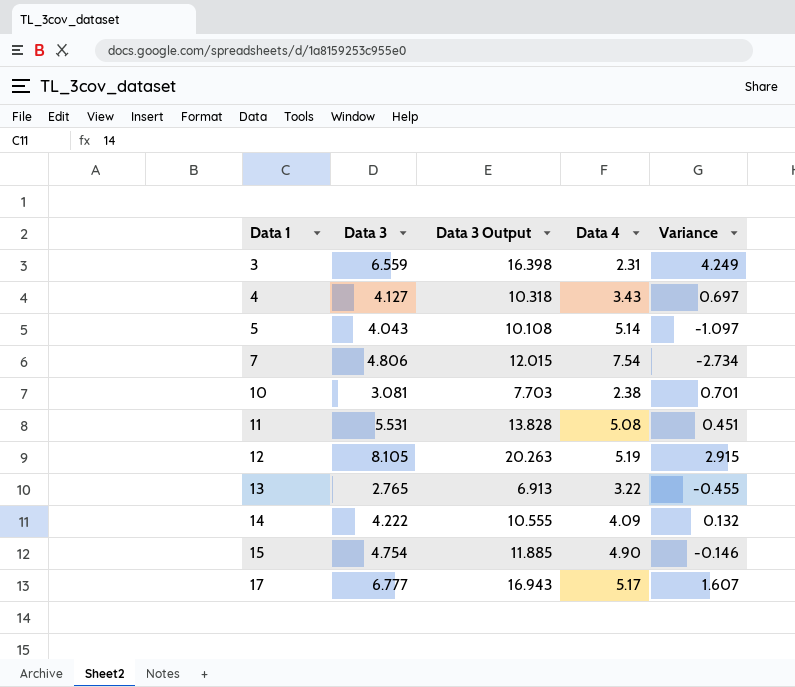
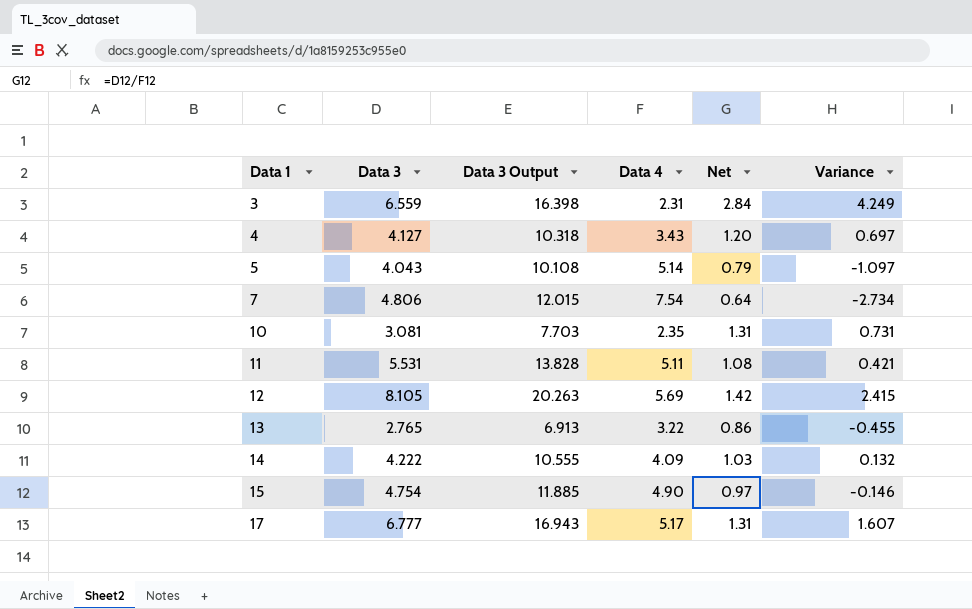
column Net | formula: none -> [Data 3] / [Data 4]
10 | Data 4: 2.38 -> 2.35
10 | Variance: 0.701 -> 0.731
11 | Data 4: 5.08 -> 5.11
11 | Variance: 0.451 -> 0.421
12 | Data 4: 5.19 -> 5.69
12 | Variance: 2.915 -> 2.415

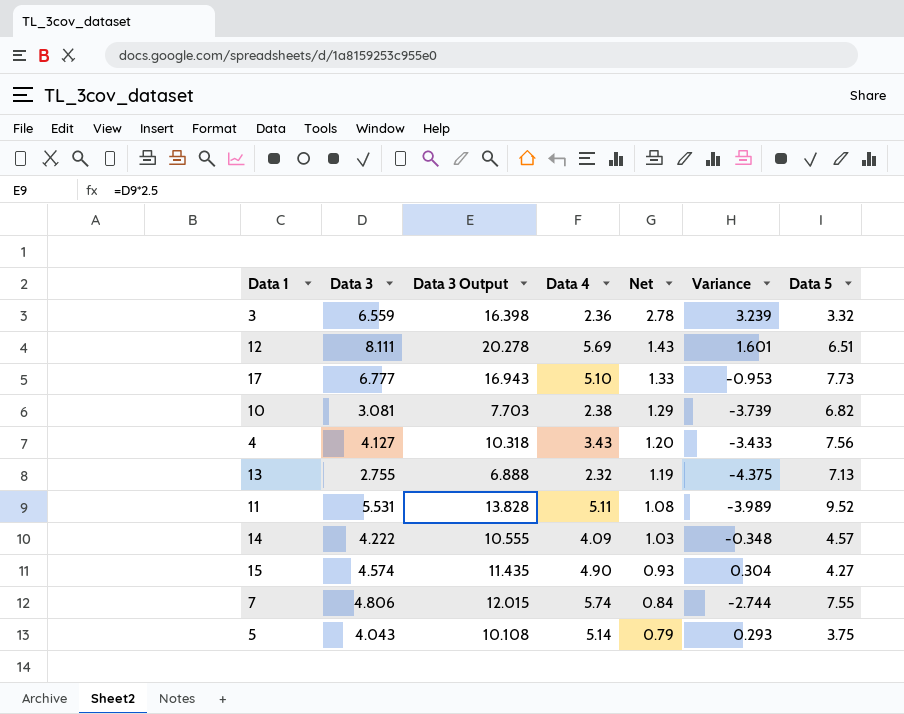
row order: Data 1 ascending -> Net descending
column Variance | formula: [Data 3] - [Data 4] -> [Data 3] - [Data 5]
column Data 5 | position: none -> 7
3 | Data 4: 2.31 -> 2.36
3 | Net: 2.84 -> 2.78
12 | Data 3: 8.105 -> 8.111
12 | Data 3 Output: 20.263 -> 20.278
12 | Net: 1.42 -> 1.43
17 | Data 4: 5.17 -> 5.10
17 | Net: 1.31 -> 1.33
10 | Data 4: 2.35 -> 2.38
10 | Net: 1.31 -> 1.29
13 | Data 3: 2.765 -> 2.755
13 | Data 3 Output: 6.913 -> 6.888
13 | Data 4: 3.22 -> 2.32
13 | Net: 0.86 -> 1.19
15 | Data 3: 4.754 -> 4.574
15 | Data 3 Output: 11.885 -> 11.435
15 | Net: 0.97 -> 0.93
7 | Data 4: 7.54 -> 5.74
7 | Net: 0.64 -> 0.84

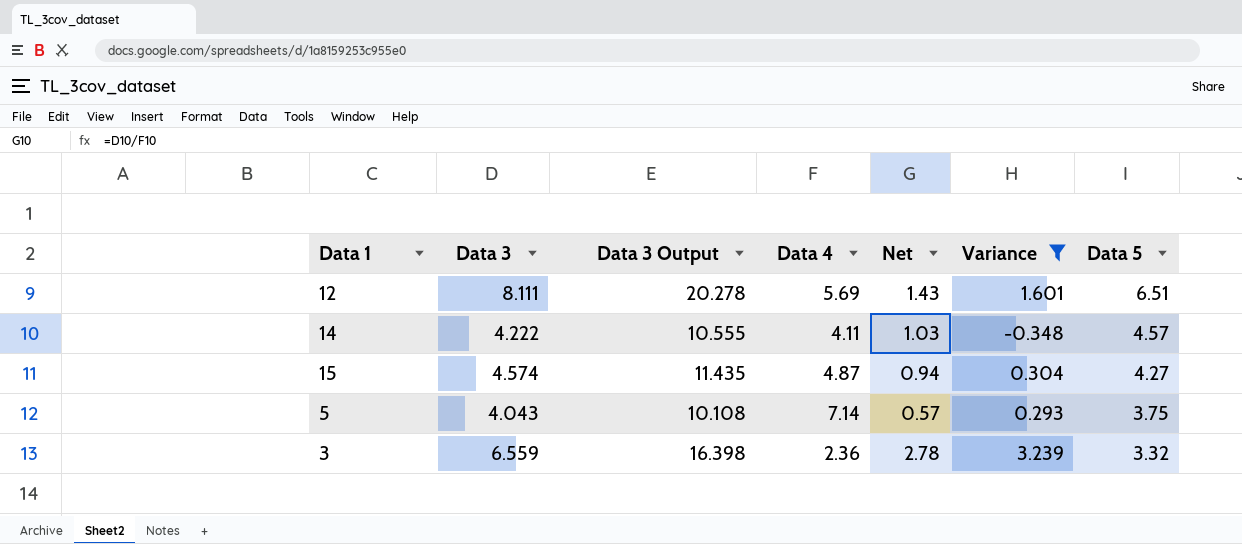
filter: none -> Variance >= -0.348
row order: Net descending -> Data 5 descending
14 | Data 4: 4.09 -> 4.11
15 | Data 4: 4.90 -> 4.87
15 | Net: 0.93 -> 0.94
5 | Data 4: 5.14 -> 7.14
5 | Net: 0.79 -> 0.57

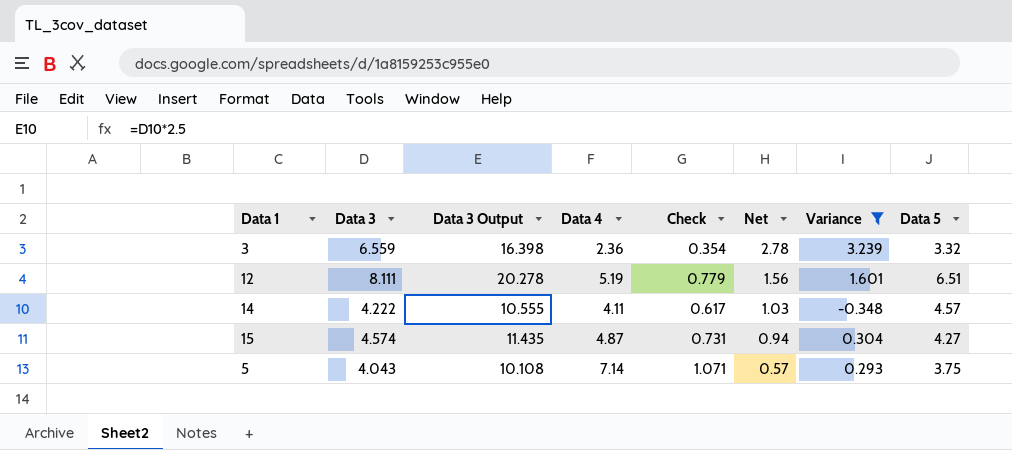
row order: Data 5 descending -> Net descending
column Check | formula: none -> [Data 4] * 0.15
12 | Data 4: 5.69 -> 5.19
12 | Net: 1.43 -> 1.56

